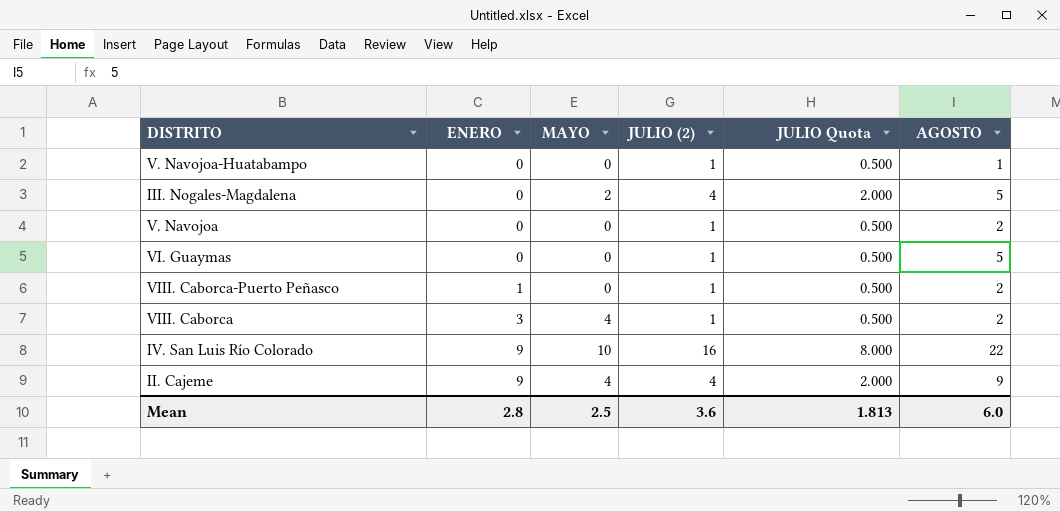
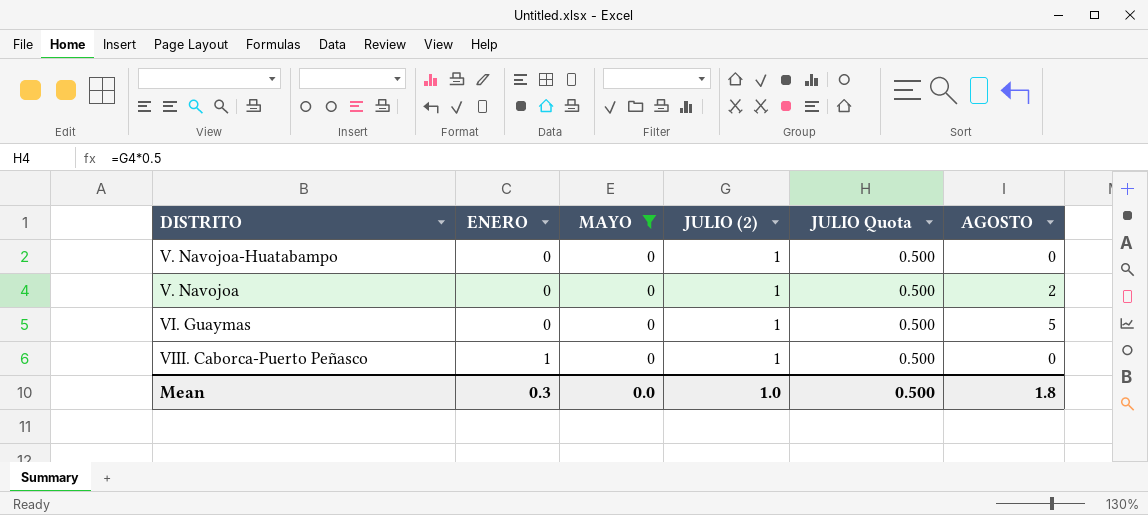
filter: none -> MAYO = 0
V. Navojoa-Huatabampo | AGOSTO: 1 -> 0
VIII. Caborca-Puerto Peñasco | AGOSTO: 2 -> 0
Mean | ENERO: 2.8 -> 0.3
Mean | MAYO: 2.5 -> 0.0
Mean | JULIO (2): 3.6 -> 1.0
Mean | JULIO Quota: 1.813 -> 0.500
Mean | AGOSTO: 6.0 -> 1.8

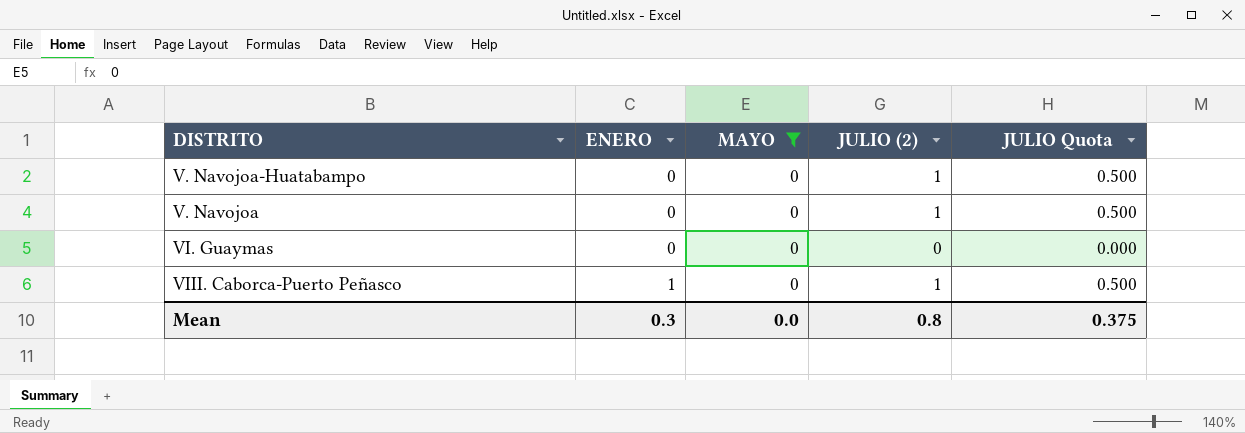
column AGOSTO | position: 6 -> none
VI. Guaymas | JULIO (2): 1 -> 0
VI. Guaymas | JULIO Quota: 0.500 -> 0.000
Mean | JULIO (2): 1.0 -> 0.8
Mean | JULIO Quota: 0.500 -> 0.375

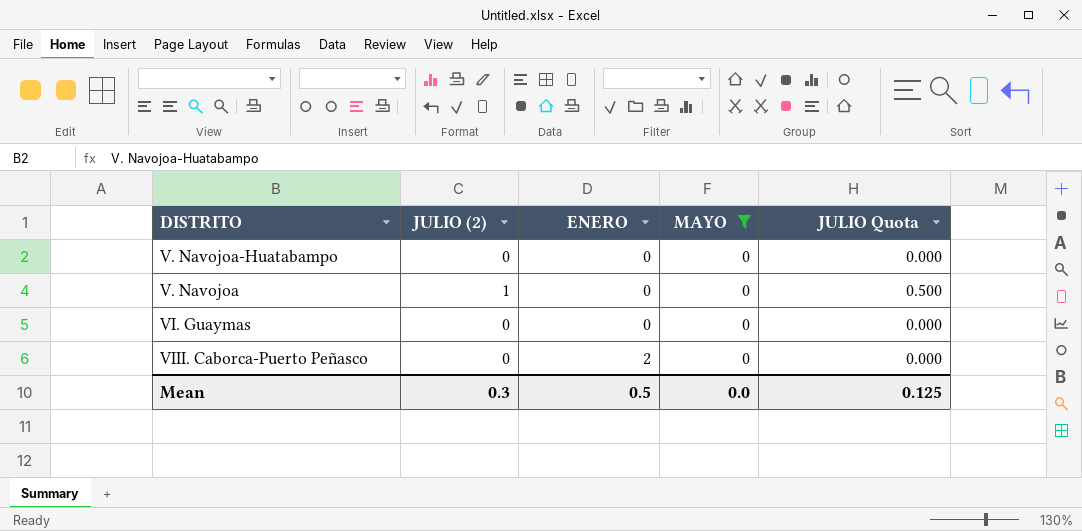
column JULIO (2) | position: 4 -> 2
V. Navojoa-Huatabampo | JULIO (2): 1 -> 0
V. Navojoa-Huatabampo | JULIO Quota: 0.500 -> 0.000
VIII. Caborca-Puerto Peñasco | JULIO (2): 1 -> 0
VIII. Caborca-Puerto Peñasco | ENERO: 1 -> 2
VIII. Caborca-Puerto Peñasco | JULIO Quota: 0.500 -> 0.000
Mean | JULIO (2): 0.8 -> 0.3
Mean | ENERO: 0.3 -> 0.5
Mean | JULIO Quota: 0.375 -> 0.125

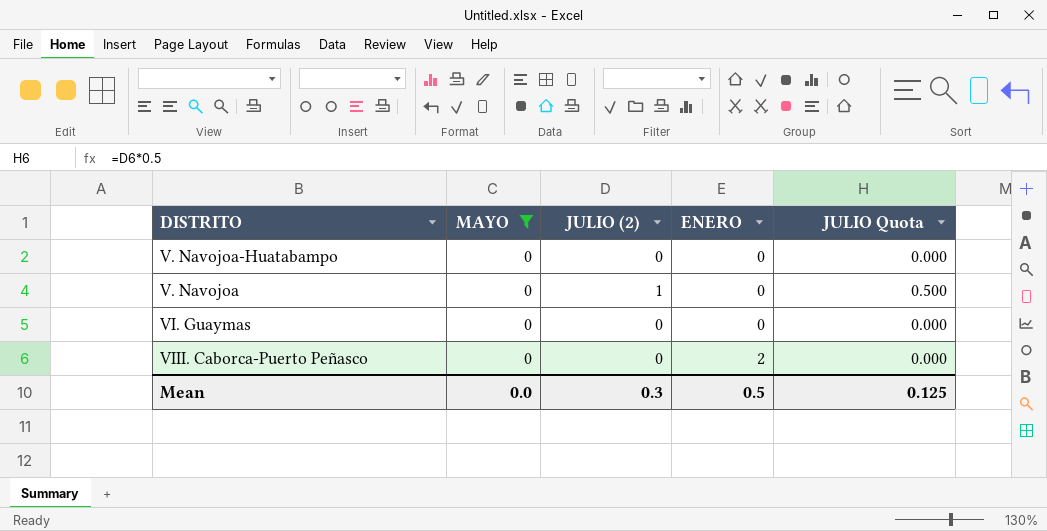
column MAYO | position: 4 -> 2

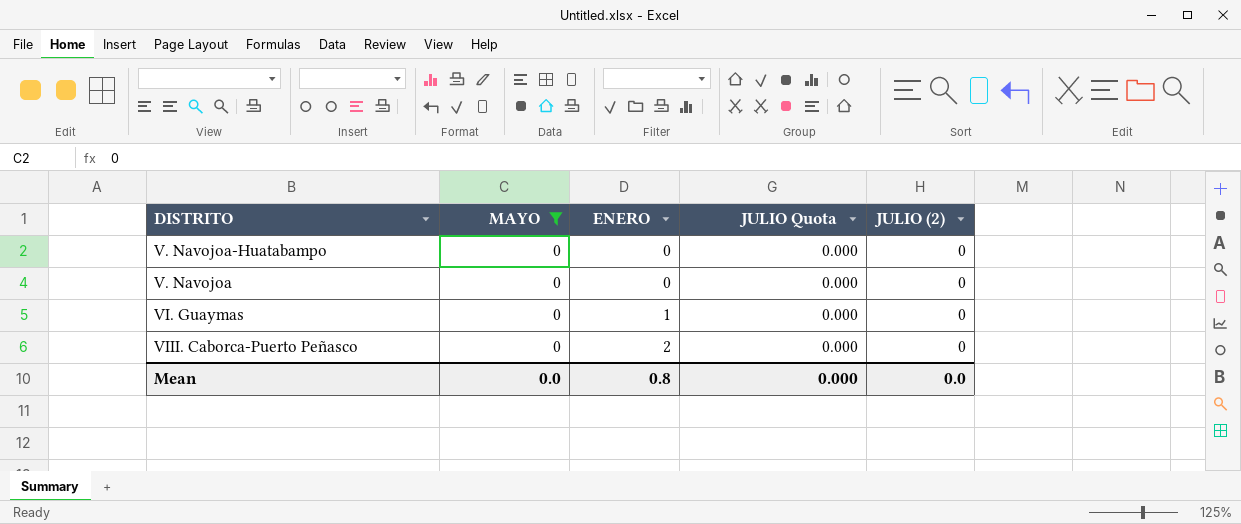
column JULIO (2) | position: 3 -> 5
V. Navojoa | JULIO Quota: 0.500 -> 0.000
V. Navojoa | JULIO (2): 1 -> 0
VI. Guaymas | ENERO: 0 -> 1
Mean | ENERO: 0.5 -> 0.8
Mean | JULIO Quota: 0.125 -> 0.000
Mean | JULIO (2): 0.3 -> 0.0

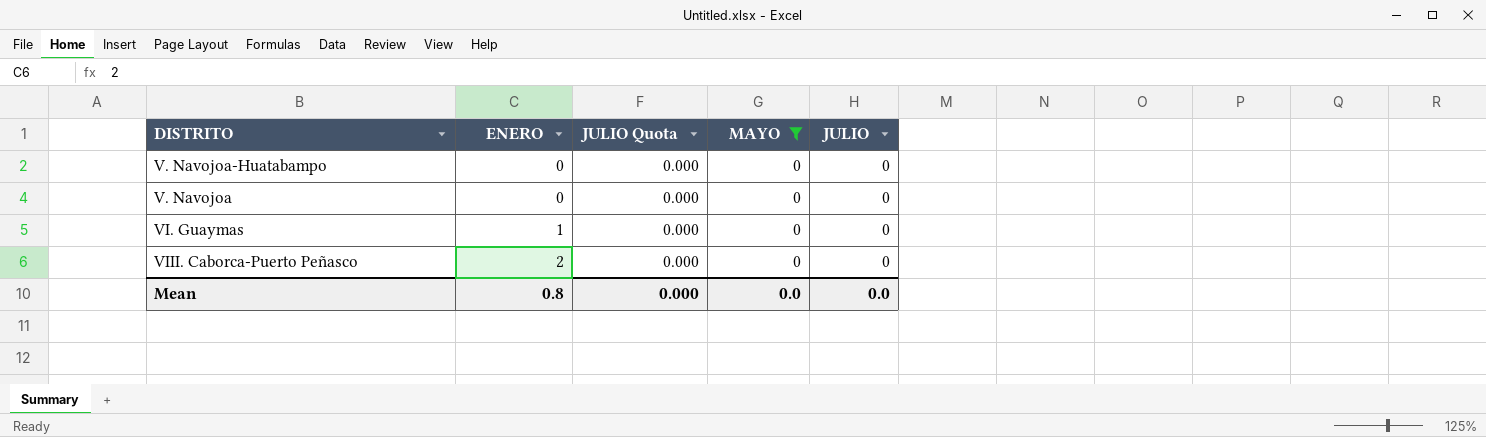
column MAYO | position: 2 -> 4
column name: JULIO (2) -> JULIO

